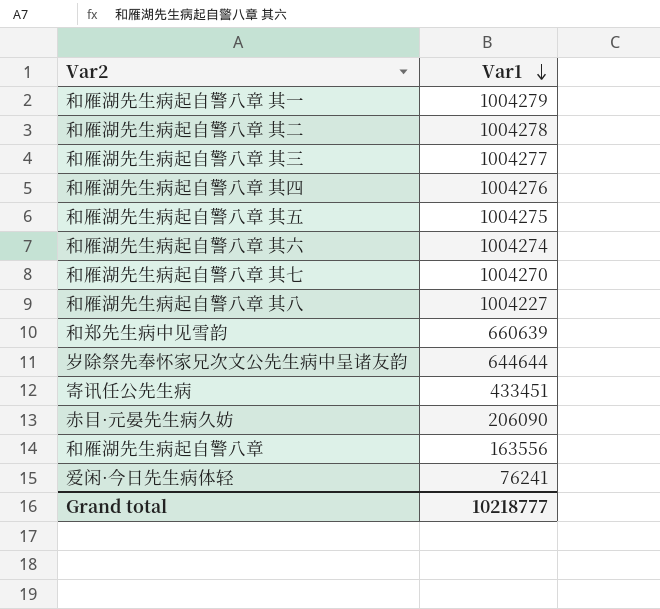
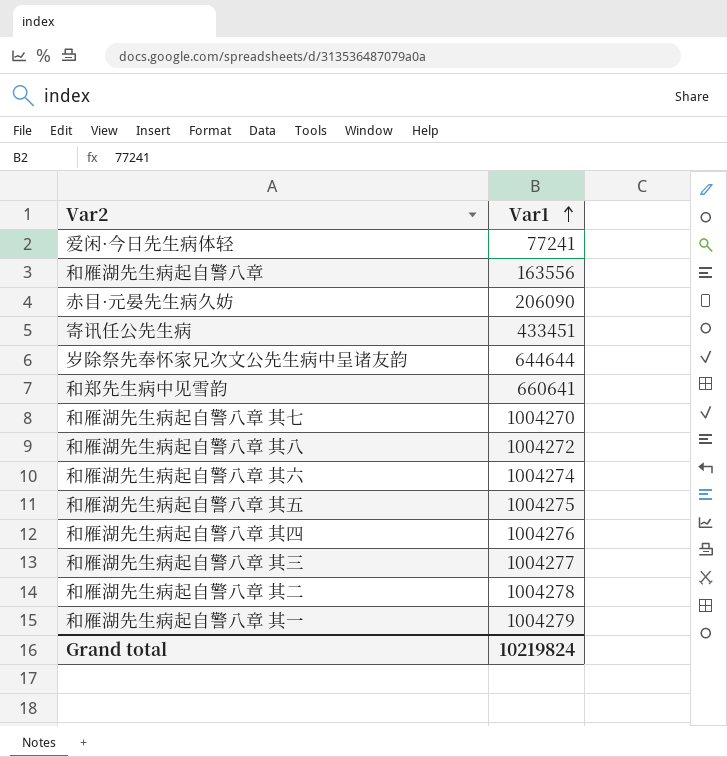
row order: Var1 descending -> Var1 ascending
爱闲·今日先生病体轻 | Var1: 76241 -> 77241
和郑先生病中见雪韵 | Var1: 660639 -> 660641
和雁湖先生病起自警八章 其八 | Var1: 1004227 -> 1004272
Grand total | Var1: 10218777 -> 10219824

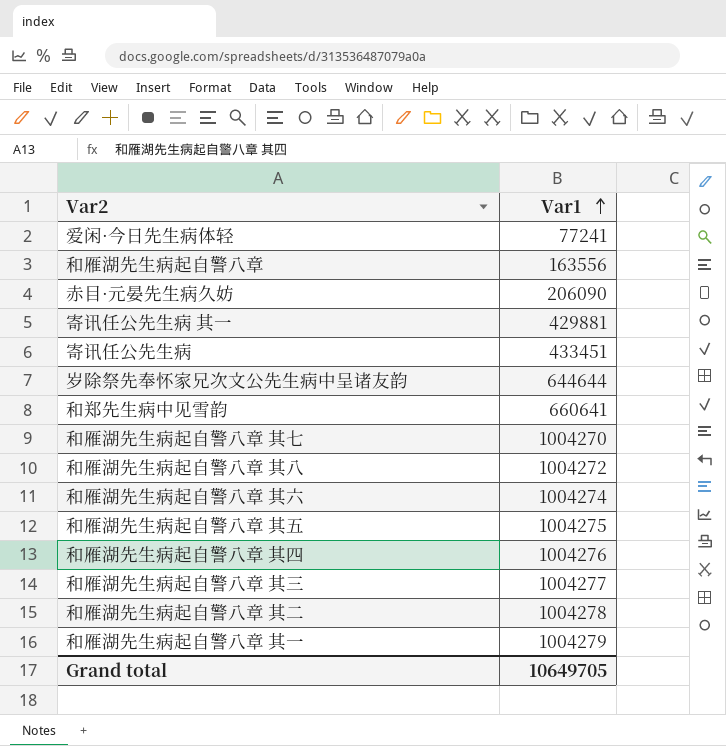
row 寄讯任公先生病 其一: none -> 429881
Grand total | Var1: 10219824 -> 10649705

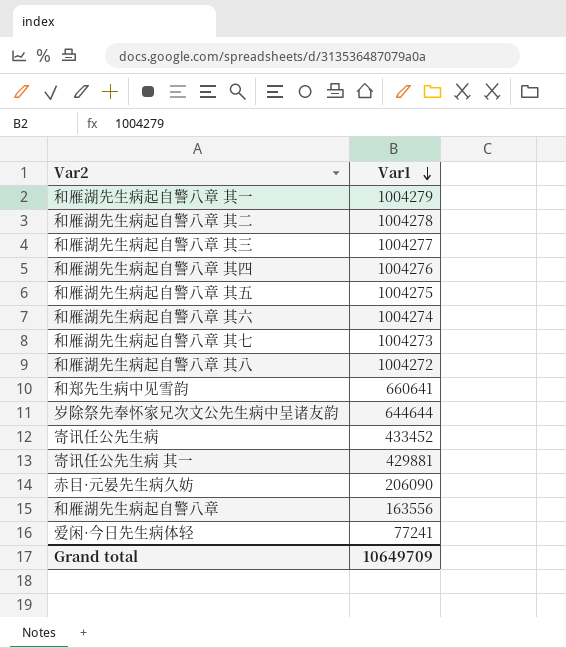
row order: Var1 ascending -> Var1 descending
和雁湖先生病起自警八章 其七 | Var1: 1004270 -> 1004273
寄讯任公先生病 | Var1: 433451 -> 433452
Grand total | Var1: 10649705 -> 10649709

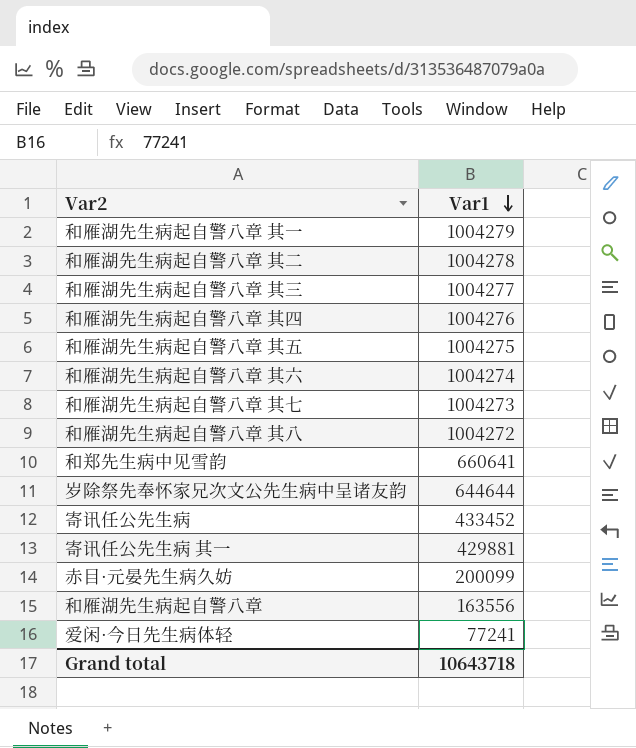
赤目·元晏先生病久妨 | Var1: 206090 -> 200099
Grand total | Var1: 10649709 -> 10643718

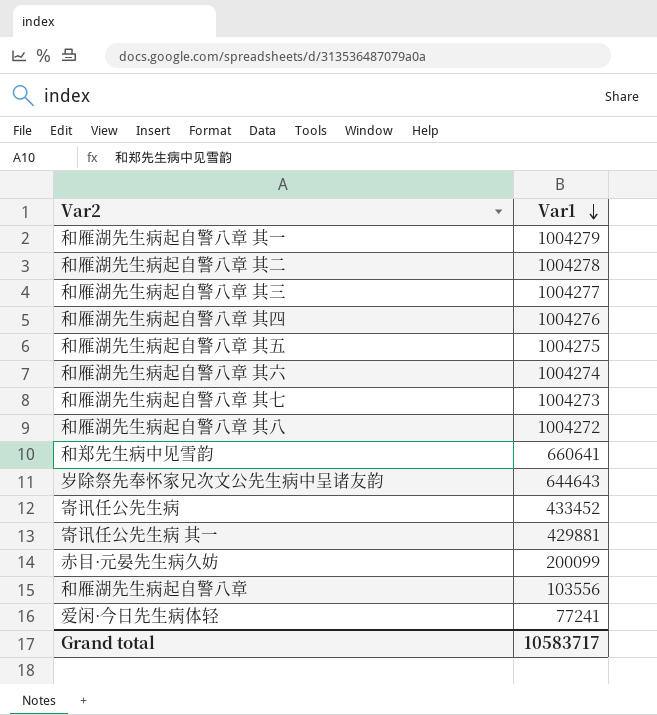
岁除祭先奉怀家兄次文公先生病中呈诸友韵 | Var1: 644644 -> 644643
和雁湖先生病起自警八章 | Var1: 163556 -> 103556
Grand total | Var1: 10643718 -> 10583717

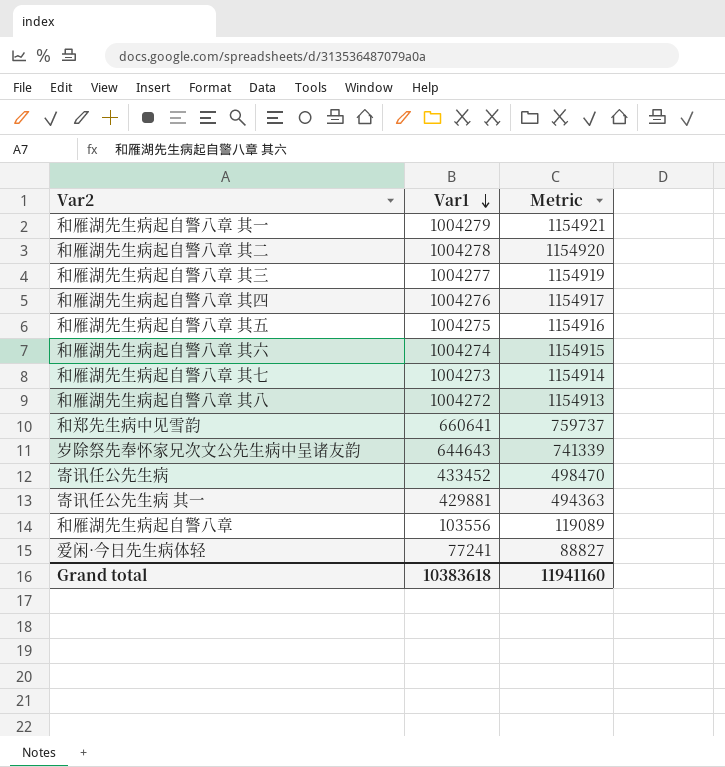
column Metric | formula: none -> [Var1] * 1.15
row 赤目·元晏先生病久妨: 200099 -> none
Grand total | Var1: 10583717 -> 10383618

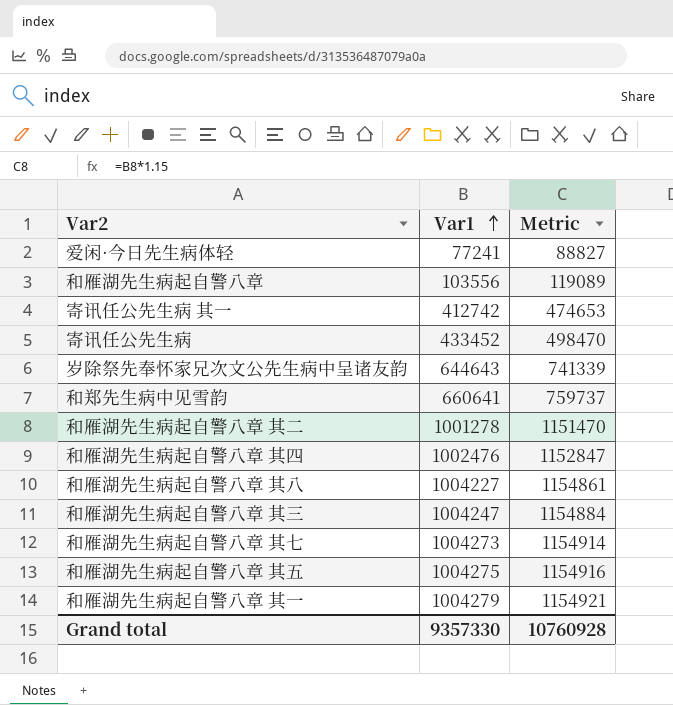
row order: Var1 descending -> Var1 ascending
row 和雁湖先生病起自警八章 其六: 1004274 | 1154915 -> none
寄讯任公先生病 其一 | Var1: 429881 -> 412742
寄讯任公先生病 其一 | Metric: 494363 -> 474653
和雁湖先生病起自警八章 其二 | Var1: 1004278 -> 1001278
和雁湖先生病起自警八章 其二 | Metric: 1154920 -> 1151470
和雁湖先生病起自警八章 其四 | Var1: 1004276 -> 1002476
和雁湖先生病起自警八章 其四 | Metric: 1154917 -> 1152847
和雁湖先生病起自警八章 其八 | Var1: 1004272 -> 1004227
和雁湖先生病起自警八章 其八 | Metric: 1154913 -> 1154861
和雁湖先生病起自警八章 其三 | Var1: 1004277 -> 1004247
和雁湖先生病起自警八章 其三 | Metric: 1154919 -> 1154884
Grand total | Var1: 10383618 -> 9357330
Grand total | Metric: 11941160 -> 10760928

